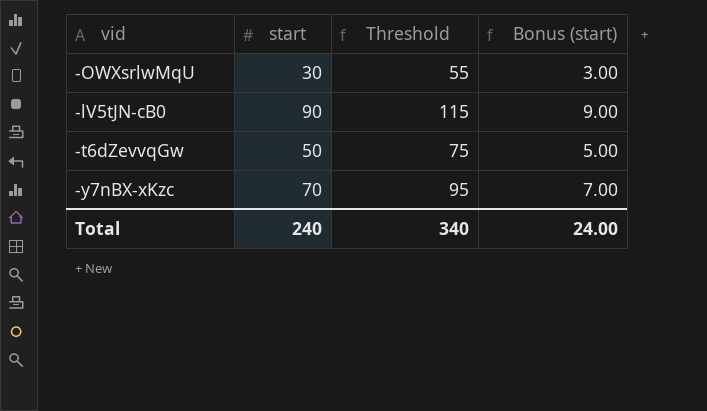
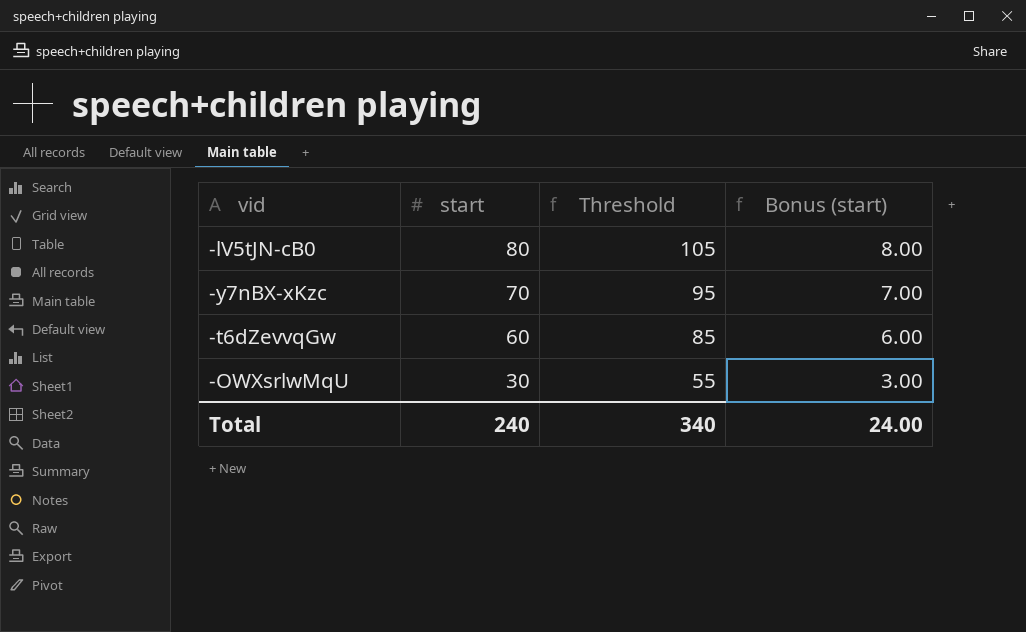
row order: none -> start descending
-lV5tJN-cB0 | start: 90 -> 80
-lV5tJN-cB0 | Threshold: 115 -> 105
-lV5tJN-cB0 | Bonus (start): 9.00 -> 8.00
-t6dZevvqGw | start: 50 -> 60
-t6dZevvqGw | Threshold: 75 -> 85
-t6dZevvqGw | Bonus (start): 5.00 -> 6.00

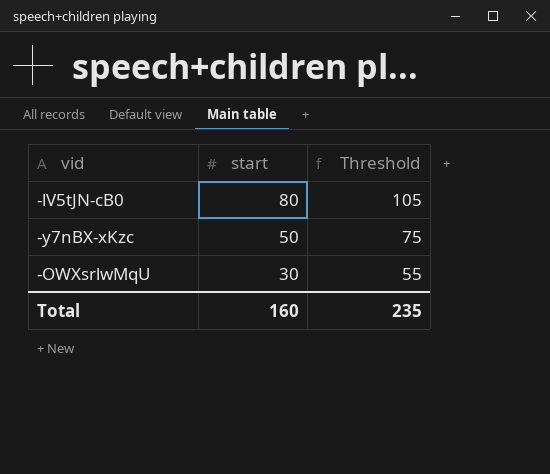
column Bonus (start) | formula: [start] * 0.1 -> none
row -t6dZevvqGw: 60 | 85 | 6.00 -> none
-y7nBX-xKzc | start: 70 -> 50
-y7nBX-xKzc | Threshold: 95 -> 75
Total | start: 240 -> 160
Total | Threshold: 340 -> 235

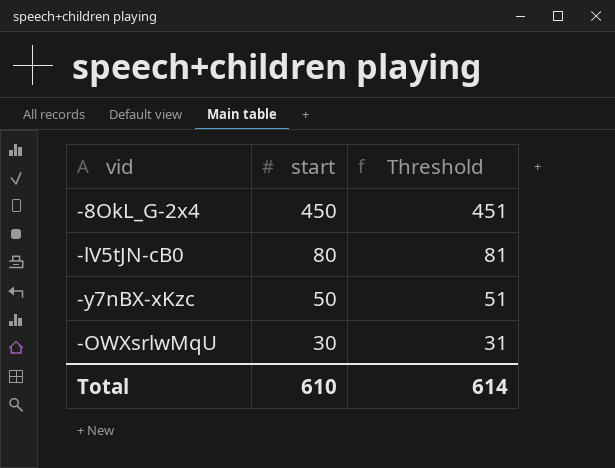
column Threshold | formula: [start] + 25 -> [start] + 1
row -8OkL_G-2x4: none -> 450 | 451
Total | start: 160 -> 610
Total | Threshold: 235 -> 614

